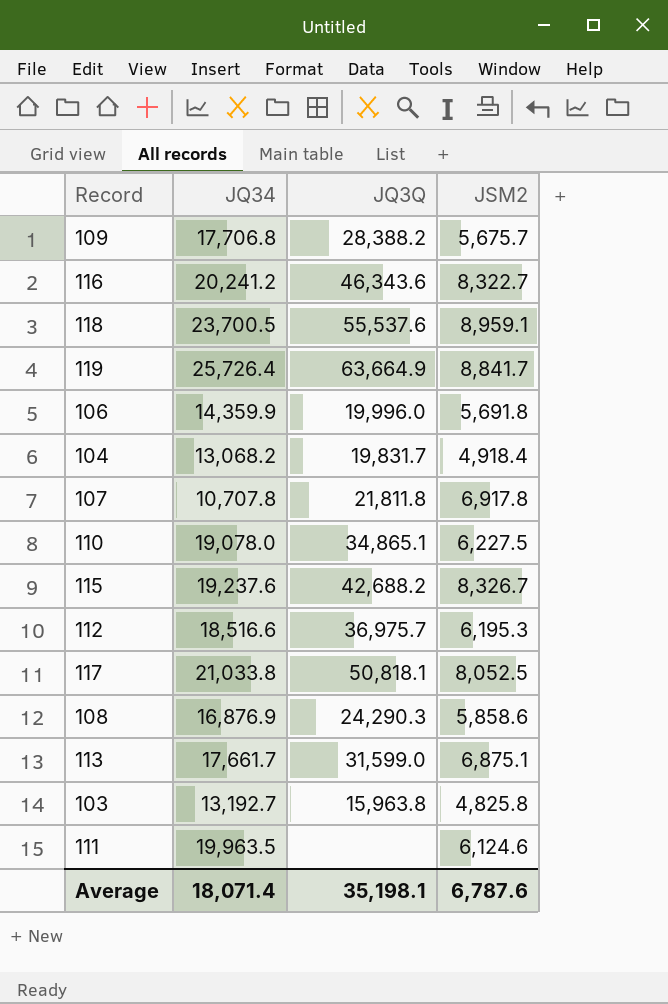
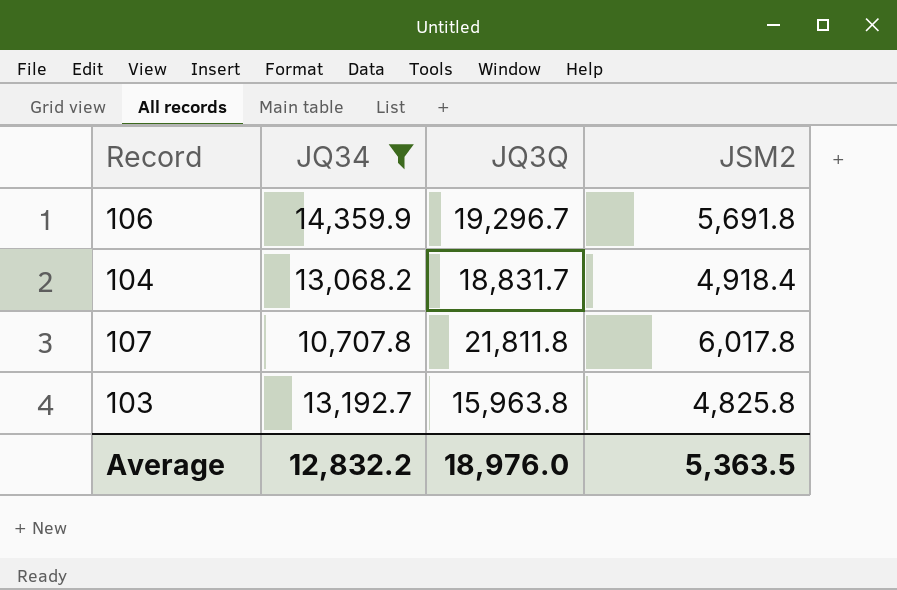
filter: none -> JQ34 <= 14,359.9
106 | JQ3Q: 19,996.0 -> 19,296.7
104 | JQ3Q: 19,831.7 -> 18,831.7
107 | JSM2: 6,917.8 -> 6,017.8
Average | JQ34: 18,071.4 -> 12,832.2
Average | JQ3Q: 35,198.1 -> 18,976.0
Average | JSM2: 6,787.6 -> 5,363.5

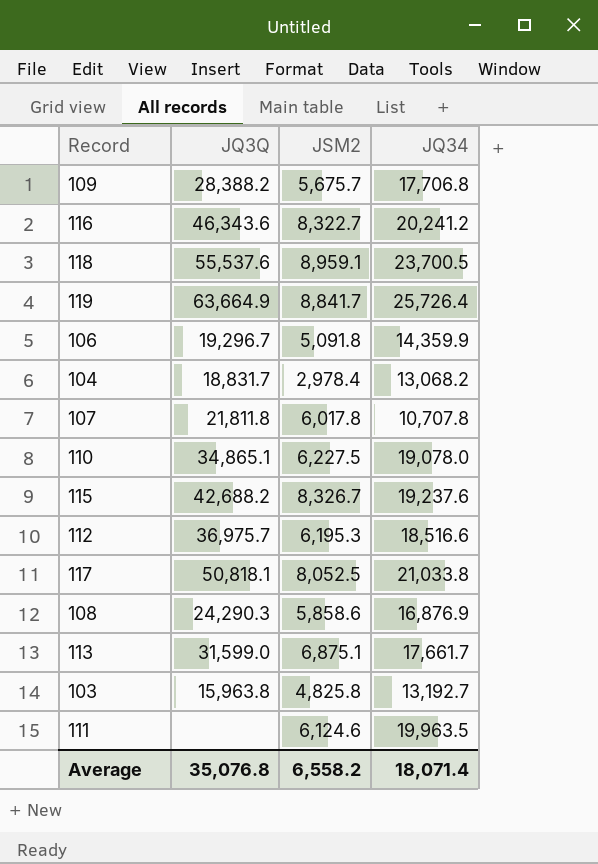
filter: JQ34 <= 14,359.9 -> none
column JQ34 | position: 2 -> 4
106 | JSM2: 5,691.8 -> 5,091.8
104 | JSM2: 4,918.4 -> 2,978.4
Average | JQ3Q: 18,976.0 -> 35,076.8
Average | JSM2: 5,363.5 -> 6,558.2
Average | JQ34: 12,832.2 -> 18,071.4

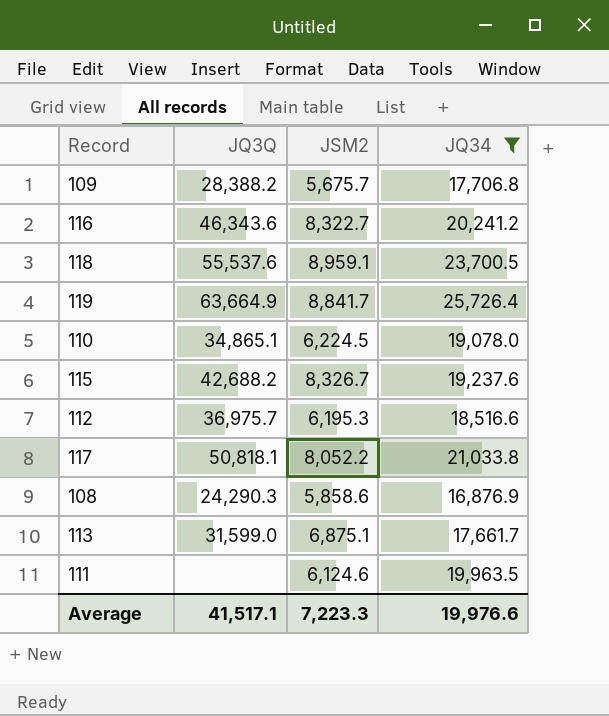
filter: none -> JQ34 >= 16,876.9
110 | JSM2: 6,227.5 -> 6,224.5
117 | JSM2: 8,052.5 -> 8,052.2
Average | JQ3Q: 35,076.8 -> 41,517.1
Average | JSM2: 6,558.2 -> 7,223.3
Average | JQ34: 18,071.4 -> 19,976.6

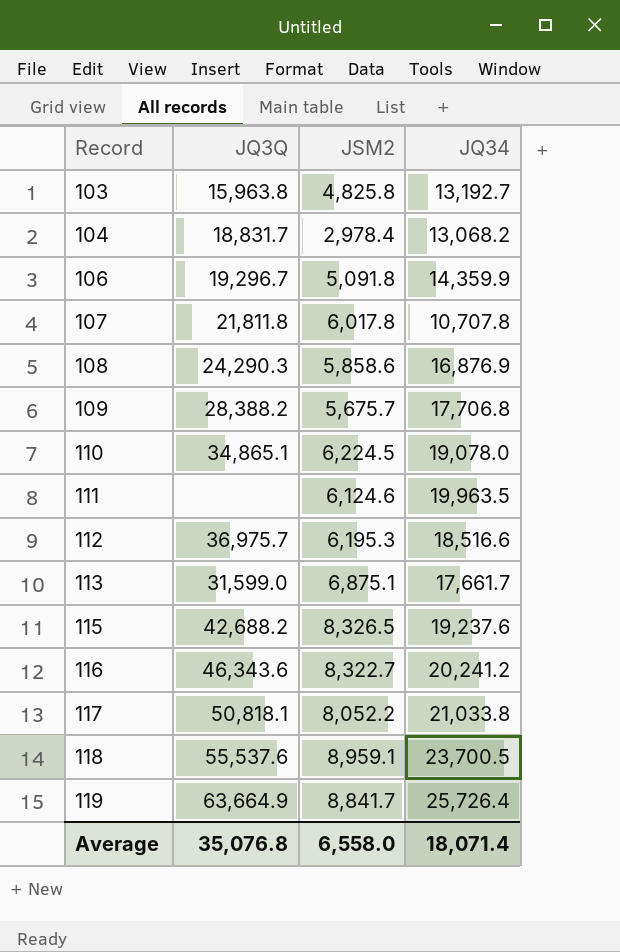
filter: JQ34 >= 16,876.9 -> none
row order: none -> Record ascending
115 | JSM2: 8,326.7 -> 8,326.5
Average | JQ3Q: 41,517.1 -> 35,076.8
Average | JSM2: 7,223.3 -> 6,558.0
Average | JQ34: 19,976.6 -> 18,071.4

